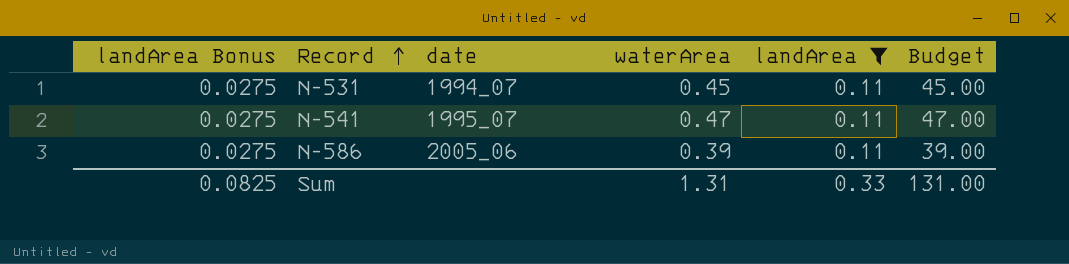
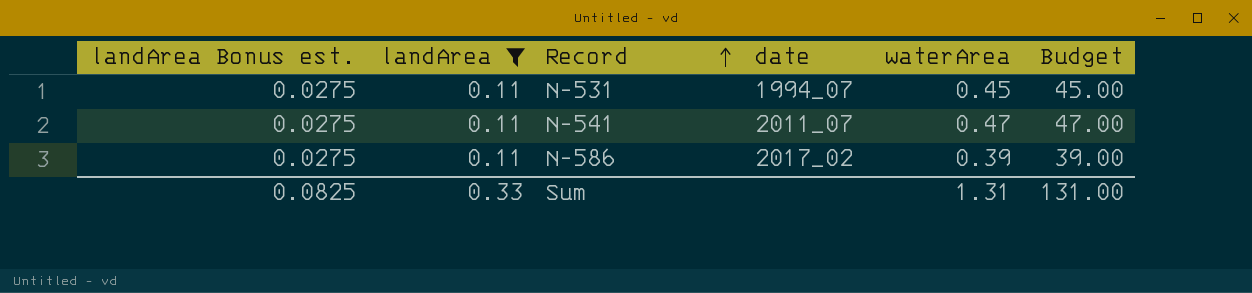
column name: landArea Bonus -> landArea Bonus est.
column landArea | position: 5 -> 2
N-541 | date: 1995_07 -> 2011_07
N-586 | date: 2005_06 -> 2017_02

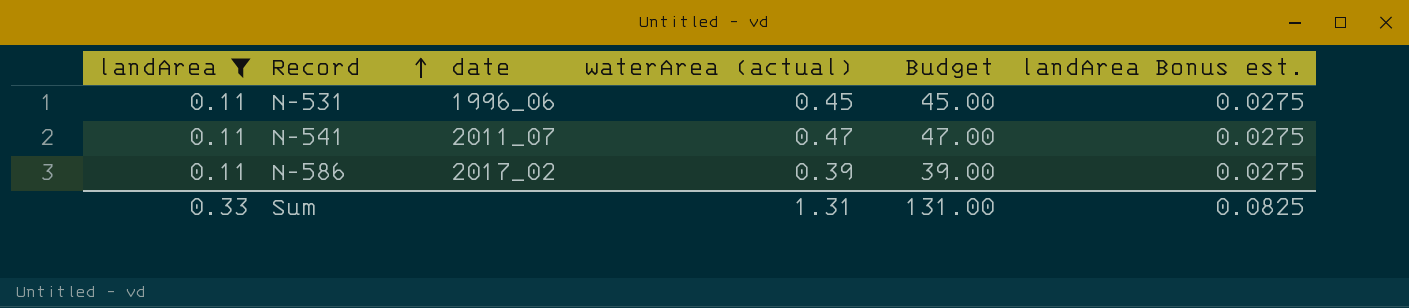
column name: waterArea -> waterArea (actual)
column landArea Bonus est. | position: 1 -> 6
N-531 | date: 1994_07 -> 1996_06

